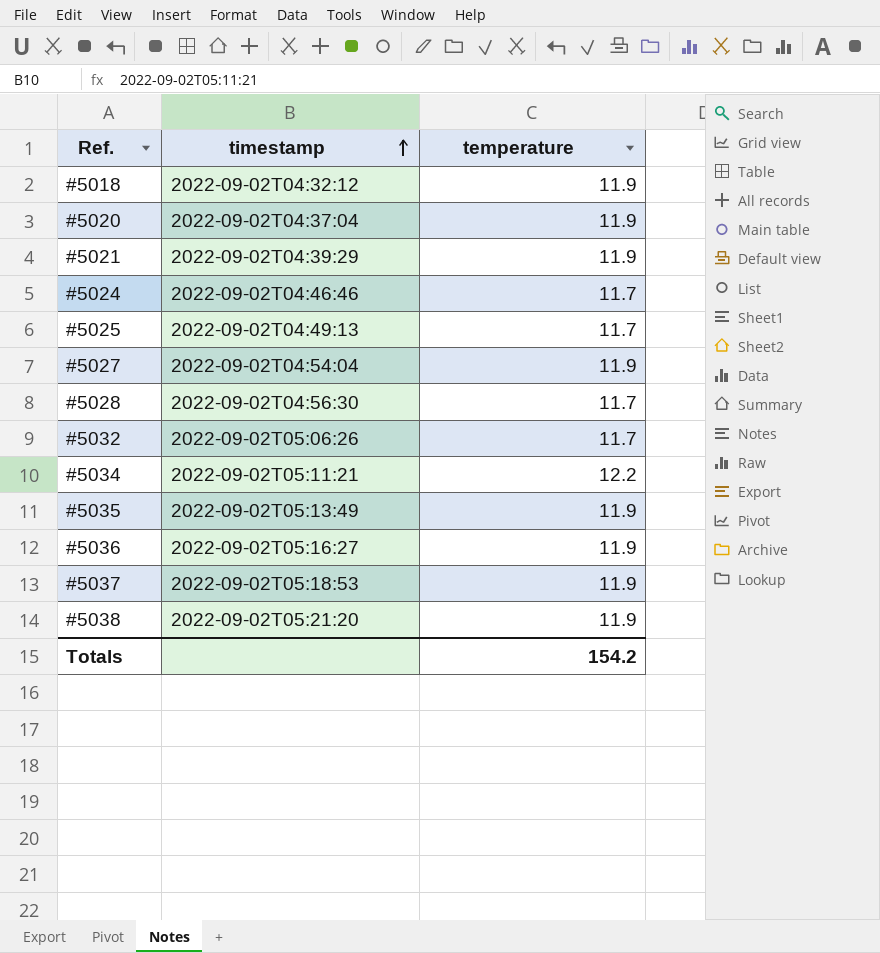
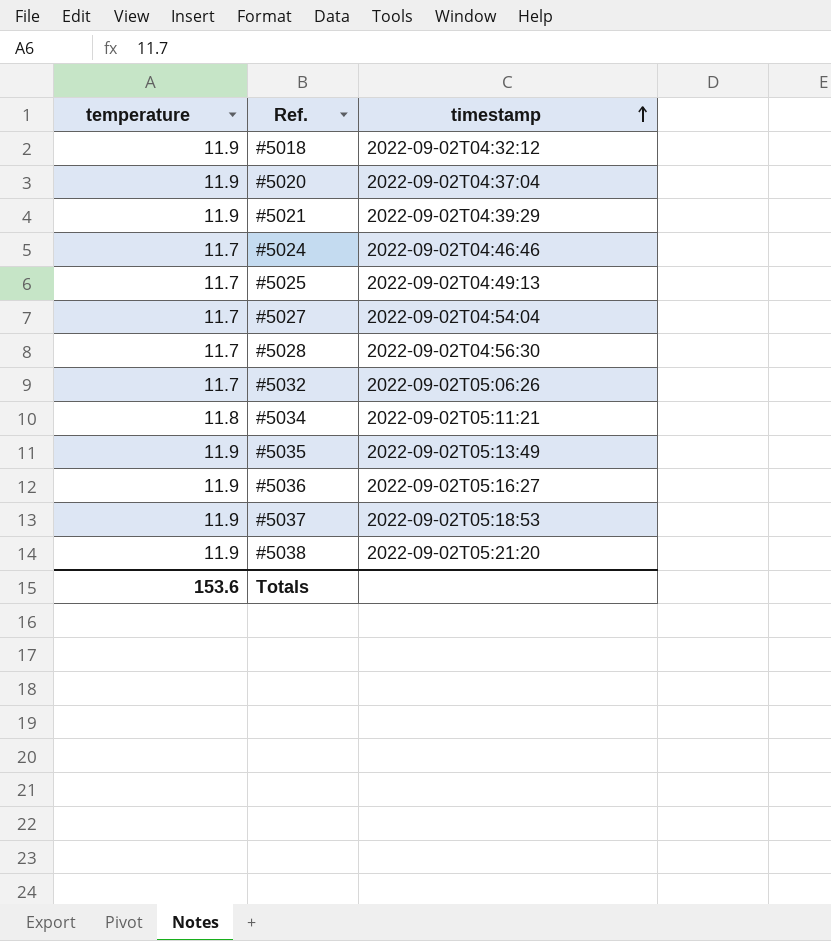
column temperature | position: 3 -> 1
#5027 | temperature: 11.9 -> 11.7
#5034 | temperature: 12.2 -> 11.8
Totals | temperature: 154.2 -> 153.6

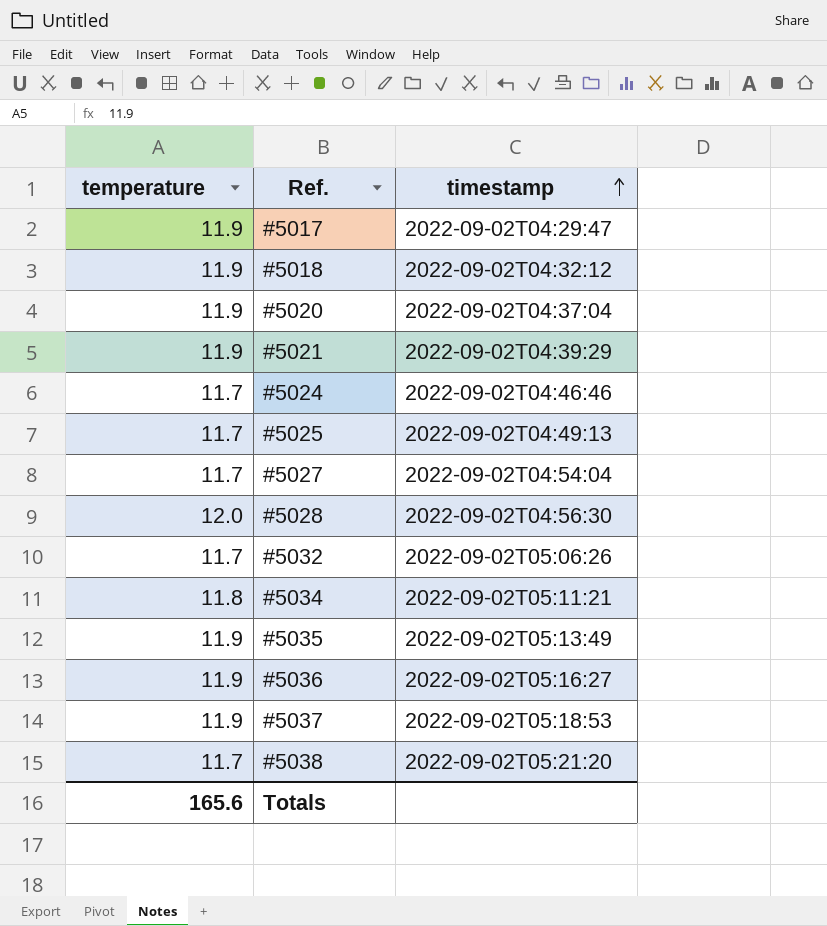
row #5017: none -> 11.9 | 2022-09-02T04:29:47
#5028 | temperature: 11.7 -> 12.0
#5038 | temperature: 11.9 -> 11.7
Totals | temperature: 153.6 -> 165.6

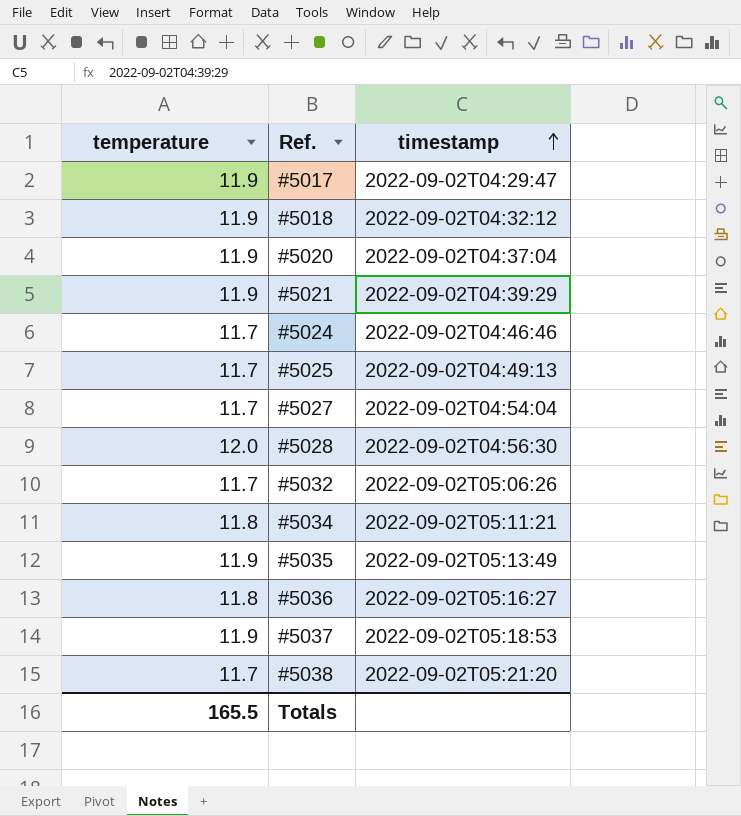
#5036 | temperature: 11.9 -> 11.8
Totals | temperature: 165.6 -> 165.5

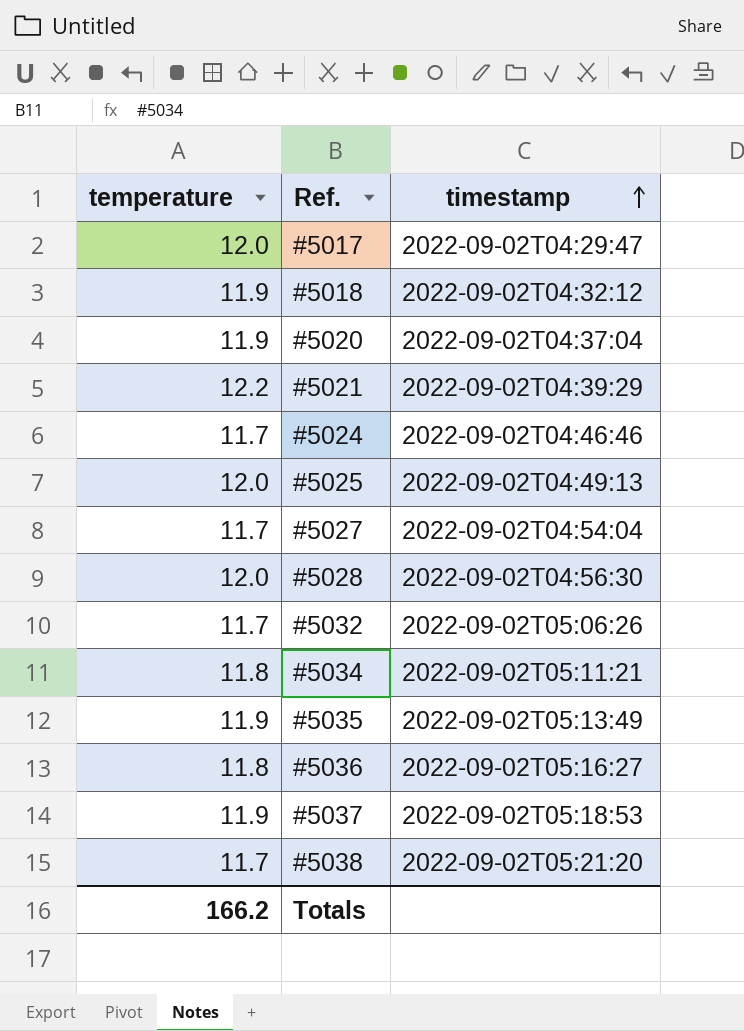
#5017 | temperature: 11.9 -> 12.0
#5021 | temperature: 11.9 -> 12.2
#5025 | temperature: 11.7 -> 12.0
Totals | temperature: 165.5 -> 166.2

